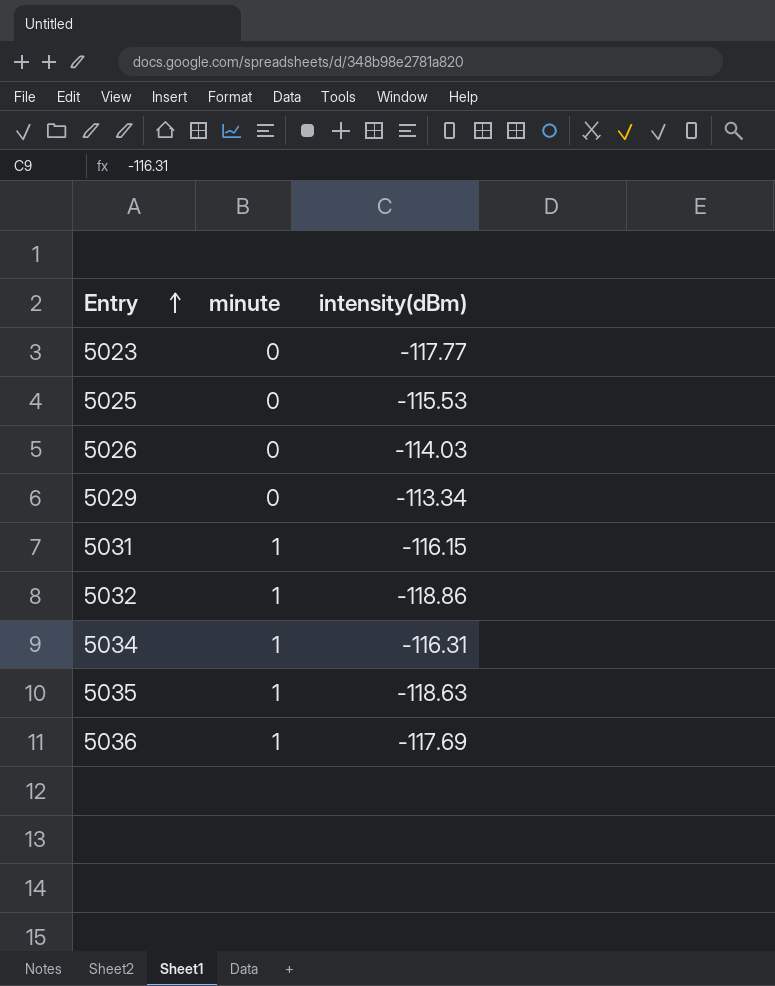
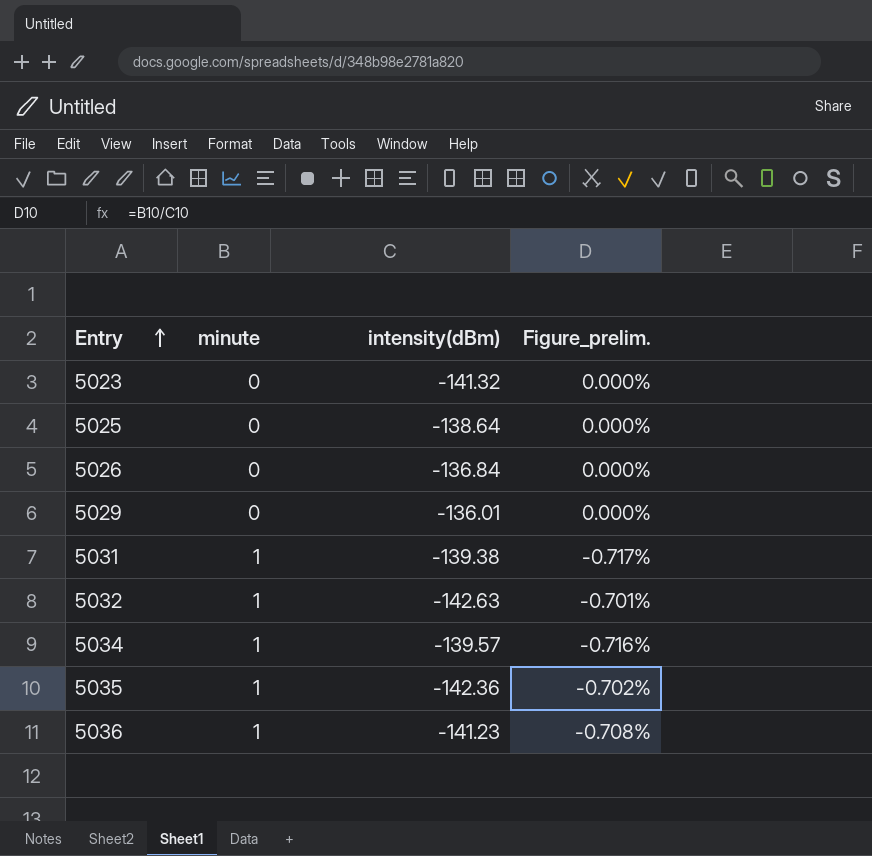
column Figure_prelim. | formula: none -> [minute] / [intensity(dBm)]
5023 | intensity(dBm): -117.77 -> -141.32
5025 | intensity(dBm): -115.53 -> -138.64
5026 | intensity(dBm): -114.03 -> -136.84
5029 | intensity(dBm): -113.34 -> -136.01
5031 | intensity(dBm): -116.15 -> -139.38
5032 | intensity(dBm): -118.86 -> -142.63
5034 | intensity(dBm): -116.31 -> -139.57
5035 | intensity(dBm): -118.63 -> -142.36
5036 | intensity(dBm): -117.69 -> -141.23

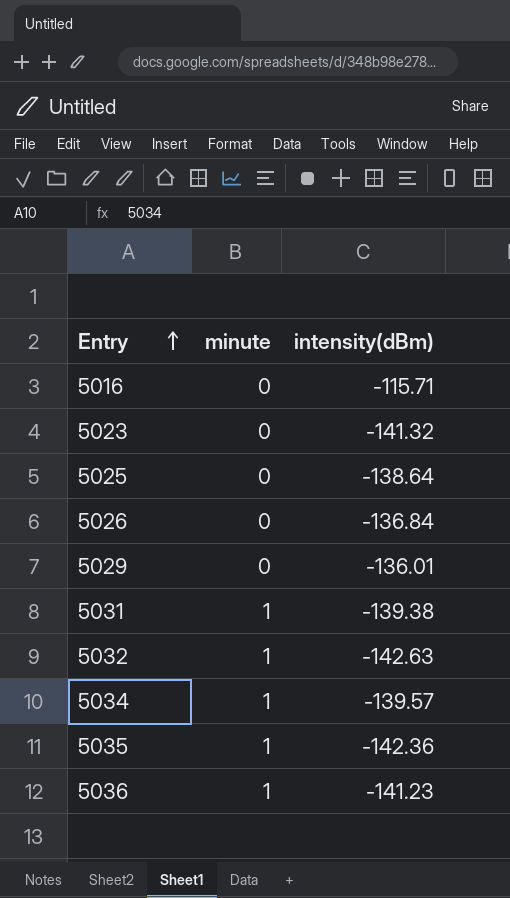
column Figure_prelim. | formula: [minute] / [intensity(dBm)] -> none
row 5016: none -> 0 | -115.71

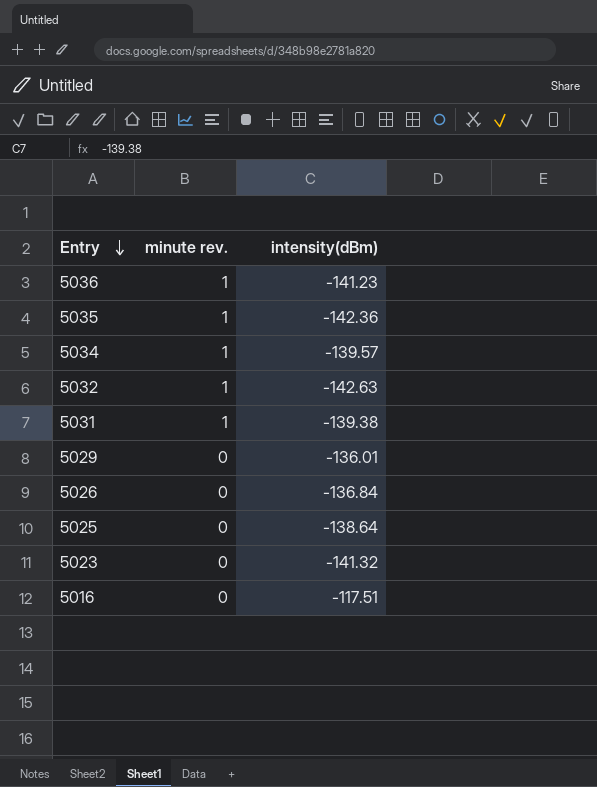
row order: Entry ascending -> Entry descending
column name: minute -> minute rev.
5016 | intensity(dBm): -115.71 -> -117.51

